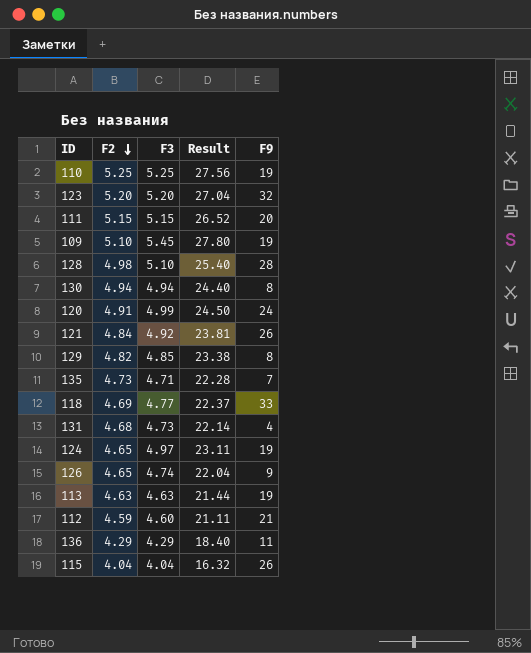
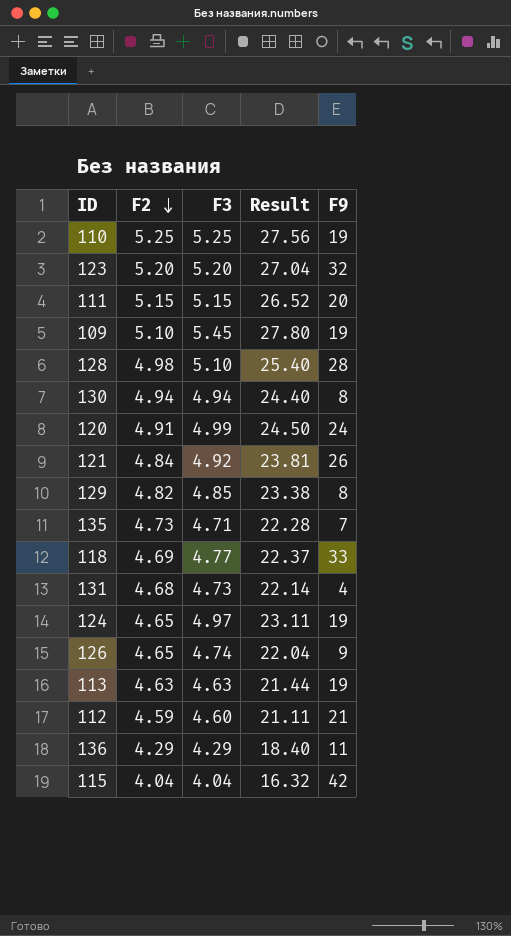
115 | F9: 26 -> 42

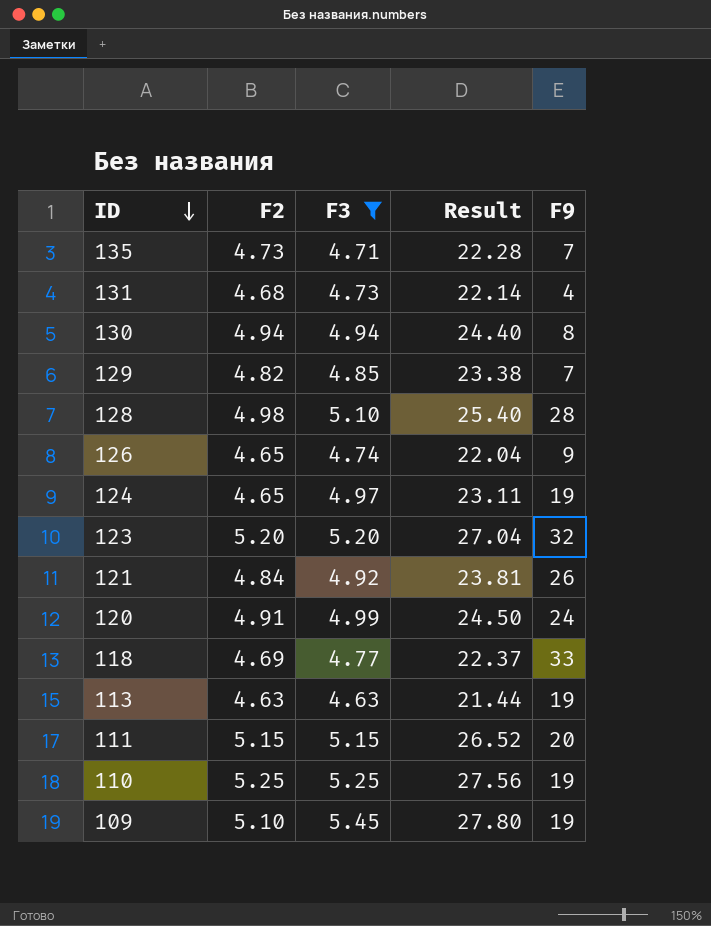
filter: none -> F3 >= 4.63
row order: F2 descending -> ID descending
129 | F9: 8 -> 7

